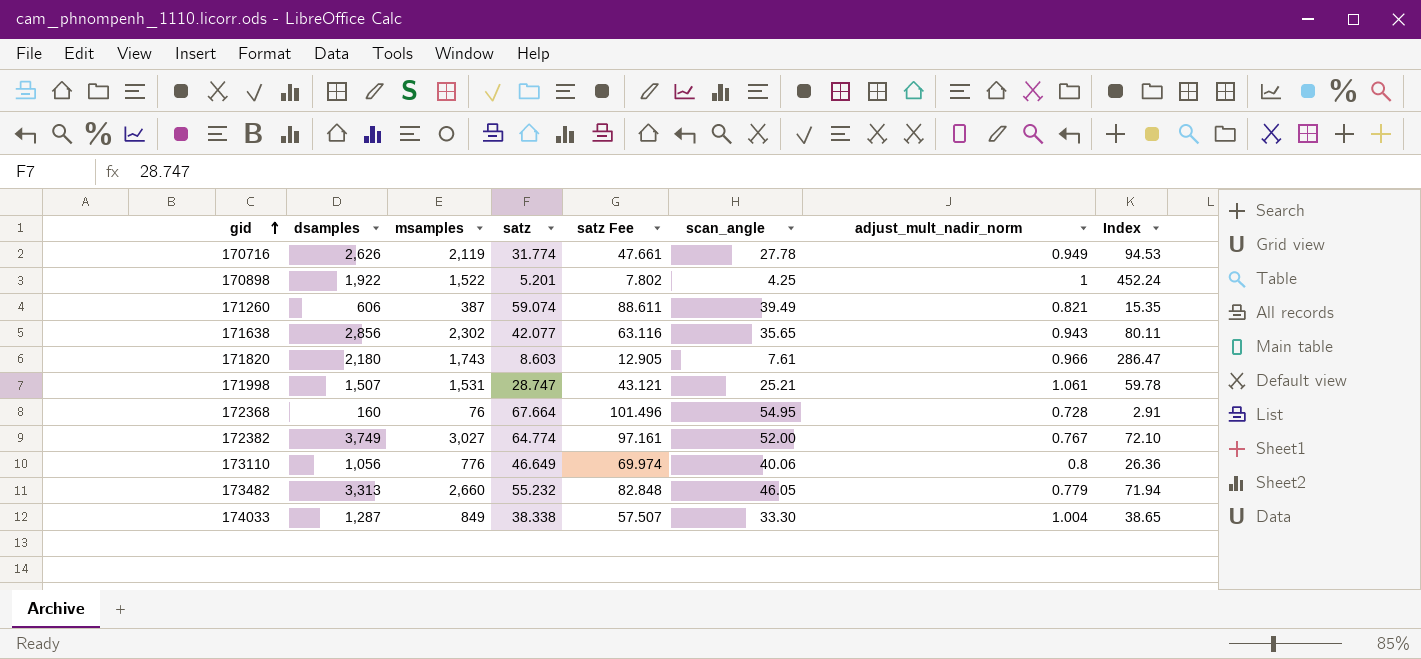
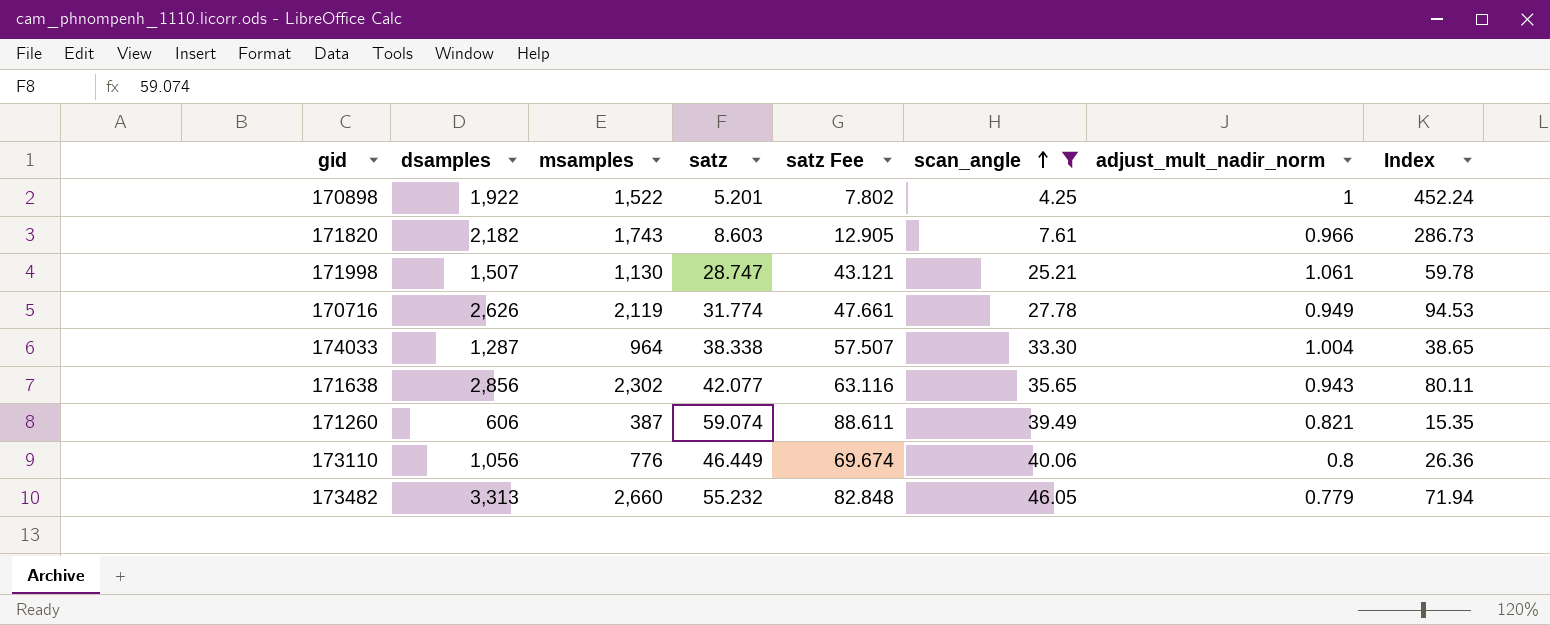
filter: none -> scan_angle <= 46.05
row order: gid ascending -> scan_angle ascending
171820 | dsamples: 2,180 -> 2,182
171820 | Index: 286.47 -> 286.73
171998 | msamples: 1,531 -> 1,130
174033 | msamples: 849 -> 964
173110 | satz: 46.649 -> 46.449
173110 | satz Fee: 69.974 -> 69.674

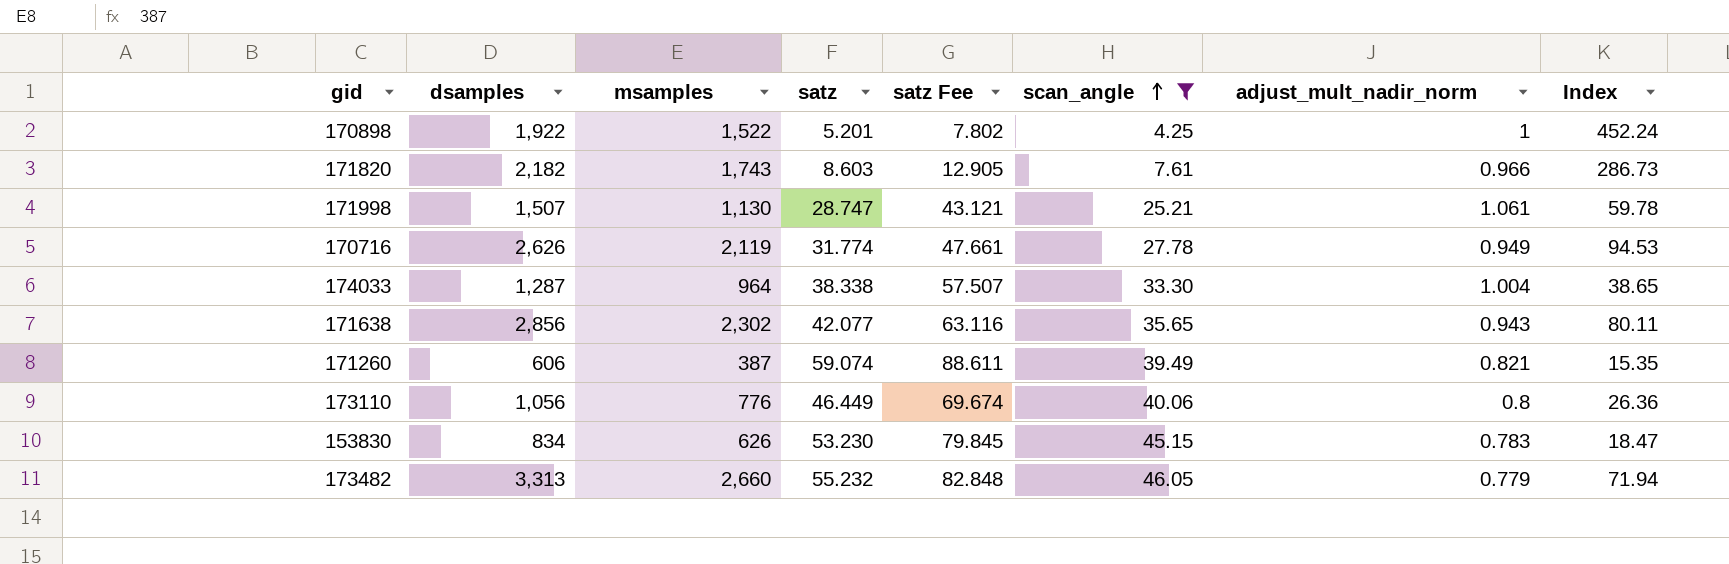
row 153830: none -> 834 | 626 | 53.230 | 79.845 | 45.15 | 0.783 | 18.47

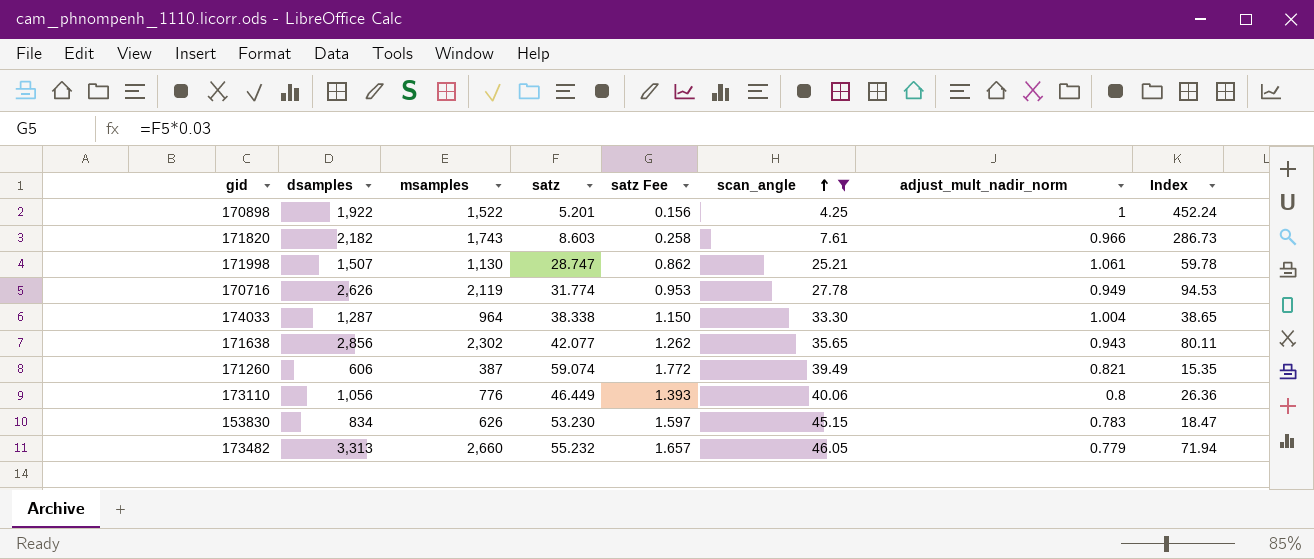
column satz Fee | formula: [satz] * 1.5 -> [satz] * 0.03

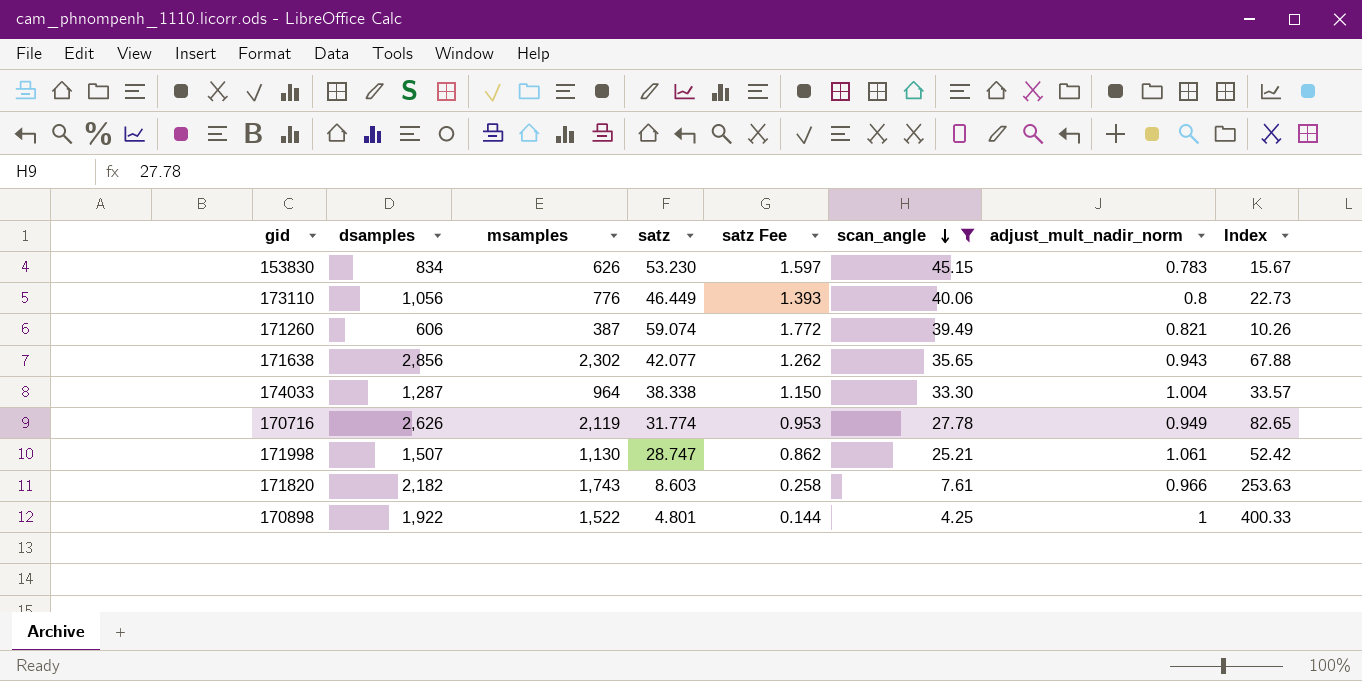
row order: scan_angle ascending -> scan_angle descending
column Index | formula: [dsamples] / [scan_angle] -> [dsamples] / [satz]
row 173482: 3,313 | 2,660 | 55.232 | 1.657 | 46.05 | 0.779 | 71.94 -> none
170898 | satz: 5.201 -> 4.801
170898 | satz Fee: 0.156 -> 0.144

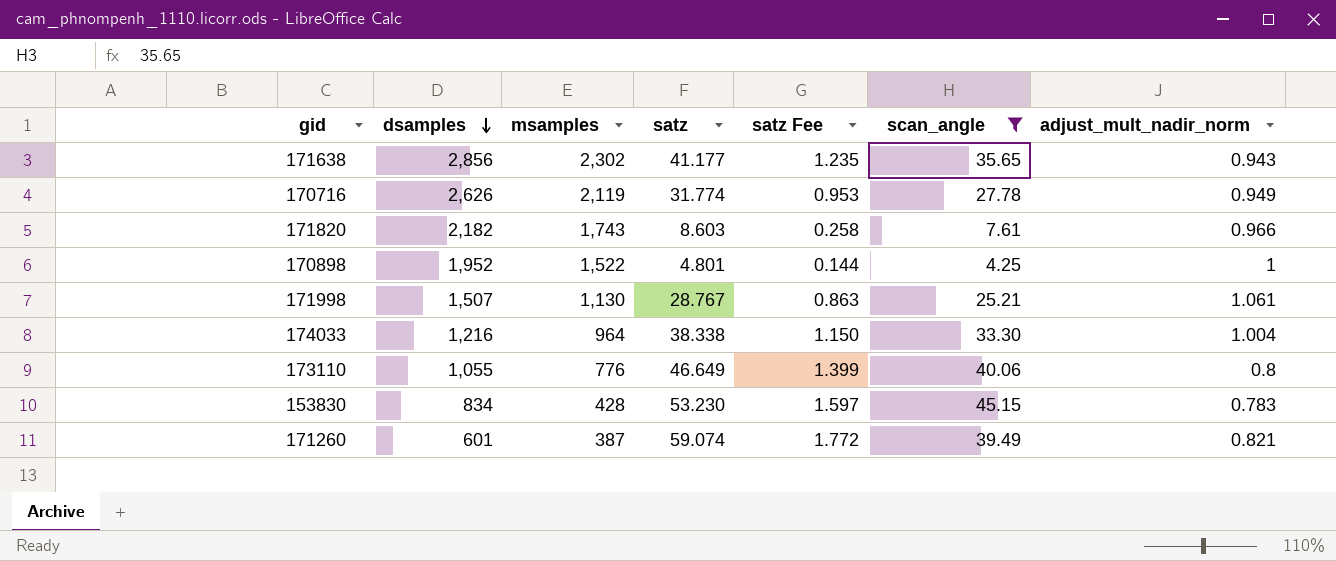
row order: scan_angle descending -> dsamples descending
column Index | formula: [dsamples] / [satz] -> none
171638 | satz: 42.077 -> 41.177
171638 | satz Fee: 1.262 -> 1.235
170898 | dsamples: 1,922 -> 1,952
171998 | satz: 28.747 -> 28.767
171998 | satz Fee: 0.862 -> 0.863
174033 | dsamples: 1,287 -> 1,216
173110 | dsamples: 1,056 -> 1,055
173110 | satz: 46.449 -> 46.649
173110 | satz Fee: 1.393 -> 1.399
153830 | msamples: 626 -> 428
171260 | dsamples: 606 -> 601

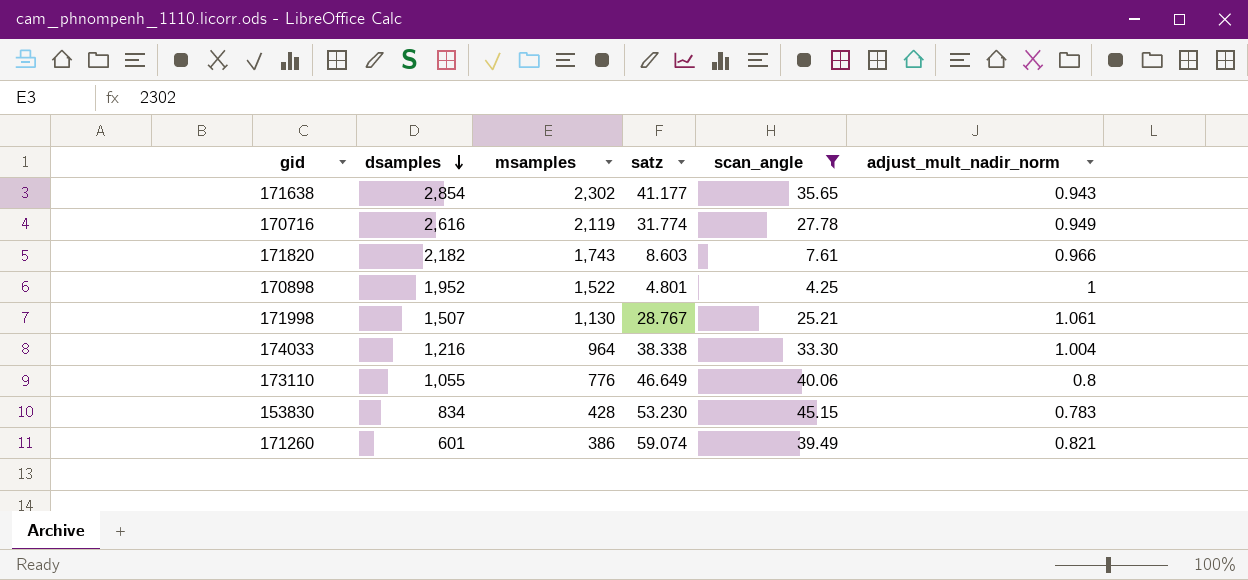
column satz Fee | formula: [satz] * 0.03 -> none
171638 | dsamples: 2,856 -> 2,854
170716 | dsamples: 2,626 -> 2,616
171260 | msamples: 387 -> 386

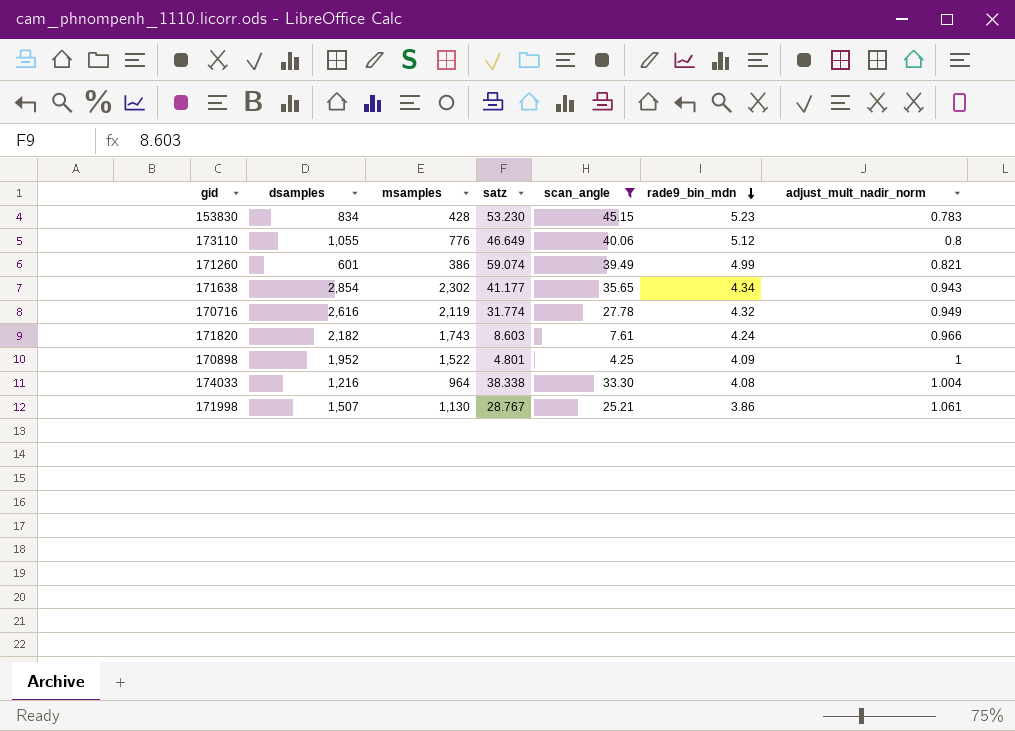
row order: dsamples descending -> rade9_bin_mdn descending
column rade9_bin_mdn | position: none -> 6

